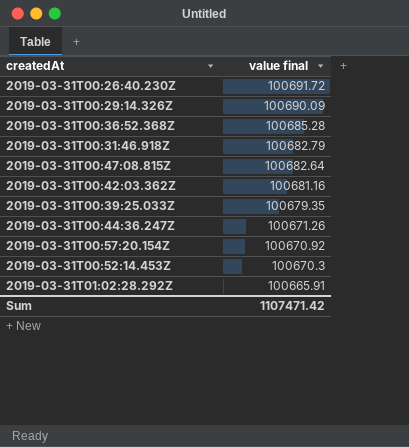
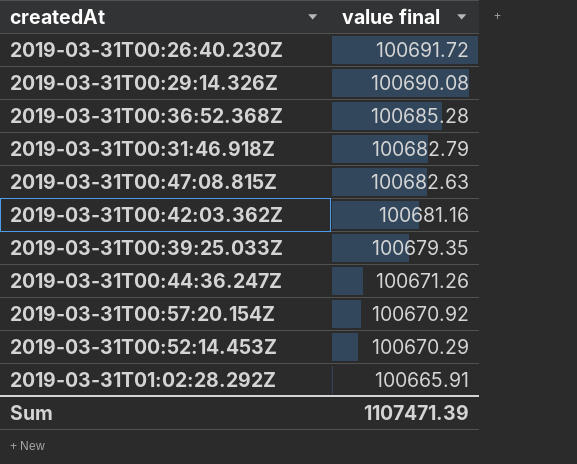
2019-03-31T00:29:14.326Z | value final: 100690.09 -> 100690.08
2019-03-31T00:47:08.815Z | value final: 100682.64 -> 100682.63
2019-03-31T00:52:14.453Z | value final: 100670.3 -> 100670.29
Sum | value final: 1107471.42 -> 1107471.39

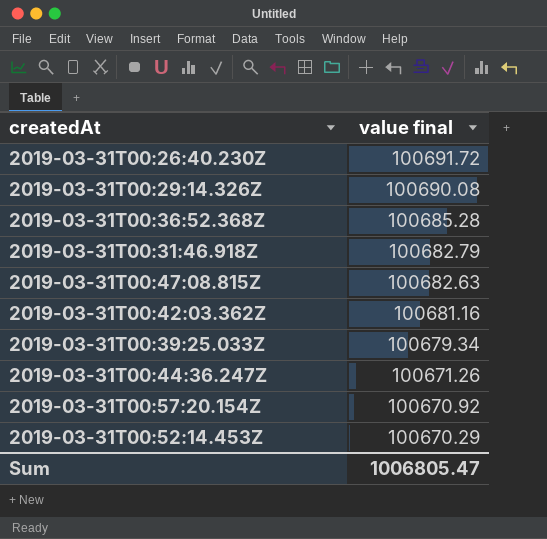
row 2019-03-31T01:02:28.292Z: 100665.91 -> none
2019-03-31T00:39:25.033Z | value final: 100679.35 -> 100679.34
Sum | value final: 1107471.39 -> 1006805.47

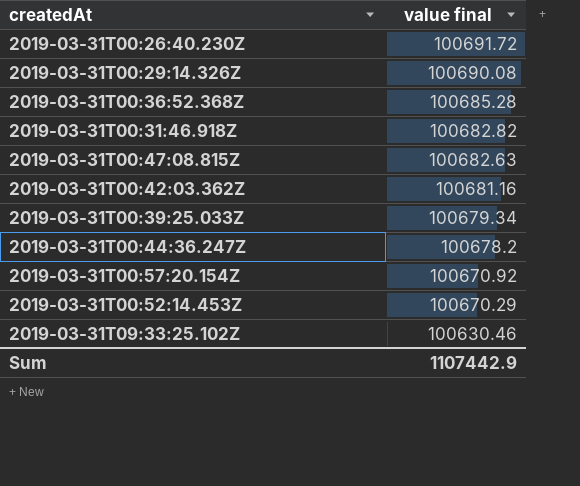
2019-03-31T00:31:46.918Z | value final: 100682.79 -> 100682.82
2019-03-31T00:44:36.247Z | value final: 100671.26 -> 100678.2
row 2019-03-31T09:33:25.102Z: none -> 100630.46
Sum | value final: 1006805.47 -> 1107442.9

